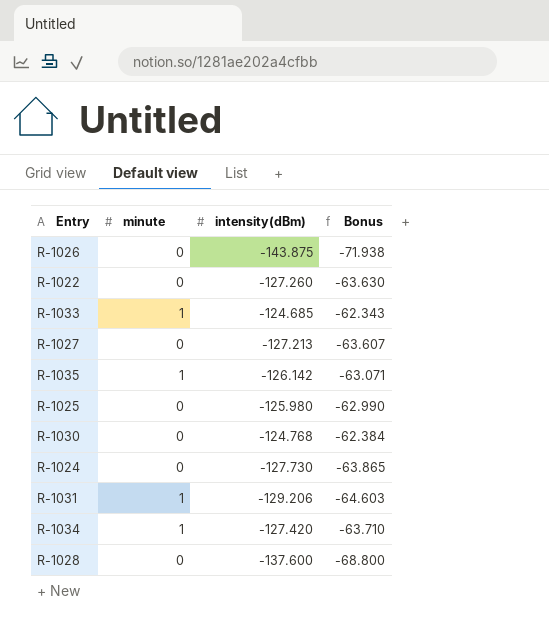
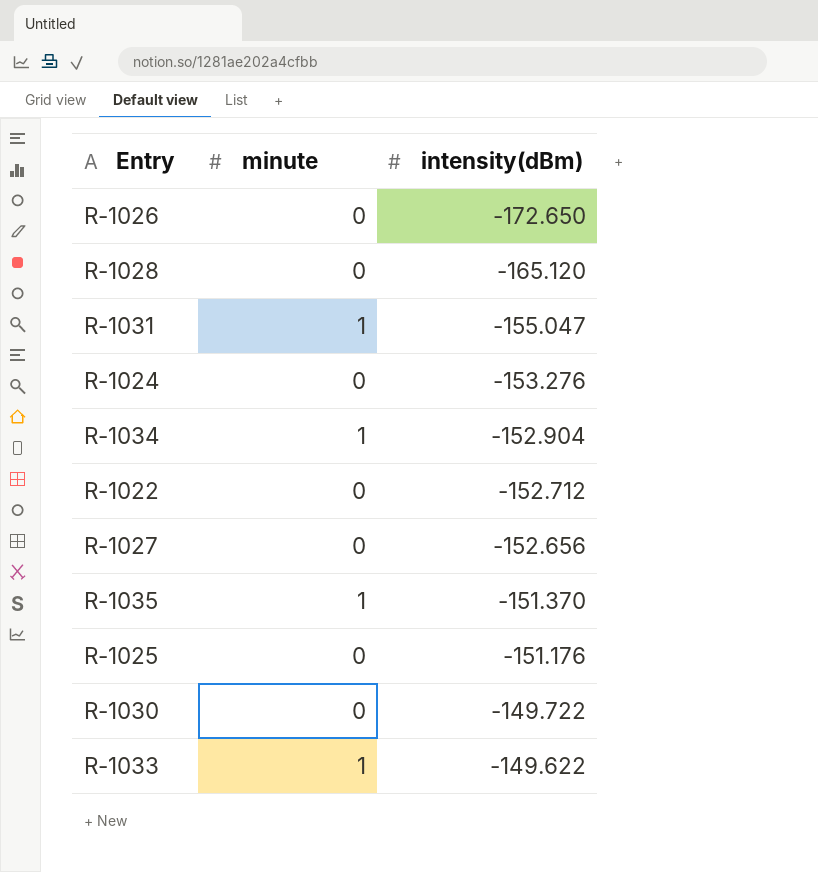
row order: none -> intensity(dBm) ascending
column Bonus | formula: [intensity(dBm)] * 0.5 -> none
R-1026 | intensity(dBm): -143.875 -> -172.650
R-1028 | intensity(dBm): -137.600 -> -165.120
R-1031 | intensity(dBm): -129.206 -> -155.047
R-1024 | intensity(dBm): -127.730 -> -153.276
R-1034 | intensity(dBm): -127.420 -> -152.904
R-1022 | intensity(dBm): -127.260 -> -152.712
R-1027 | intensity(dBm): -127.213 -> -152.656
R-1035 | intensity(dBm): -126.142 -> -151.370
R-1025 | intensity(dBm): -125.980 -> -151.176
R-1030 | intensity(dBm): -124.768 -> -149.722
R-1033 | intensity(dBm): -124.685 -> -149.622

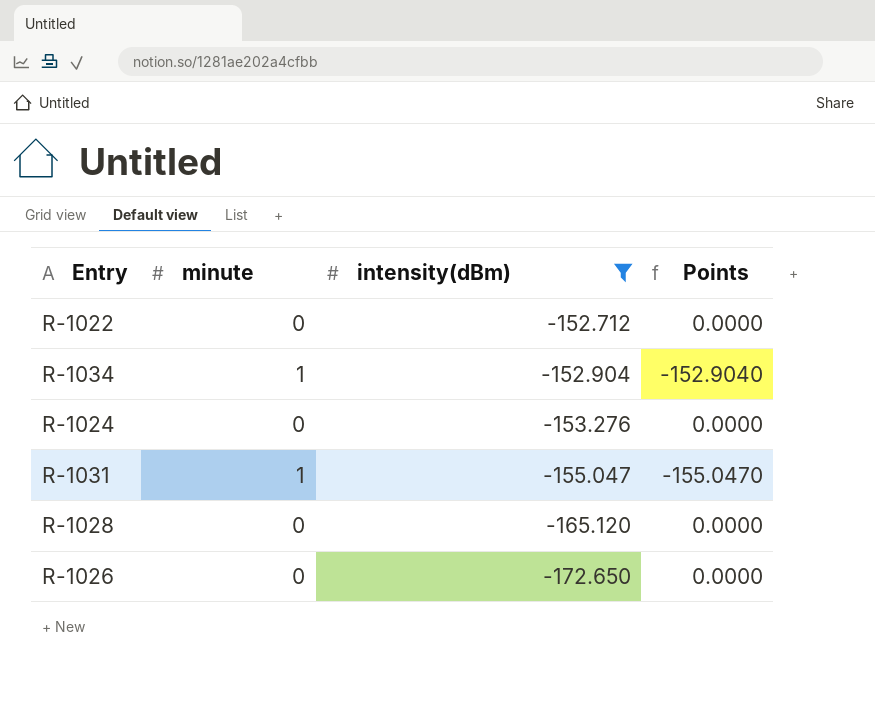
filter: none -> intensity(dBm) <= -152.712
row order: intensity(dBm) ascending -> intensity(dBm) descending
column Points | formula: none -> [minute] * [intensity(dBm)]

